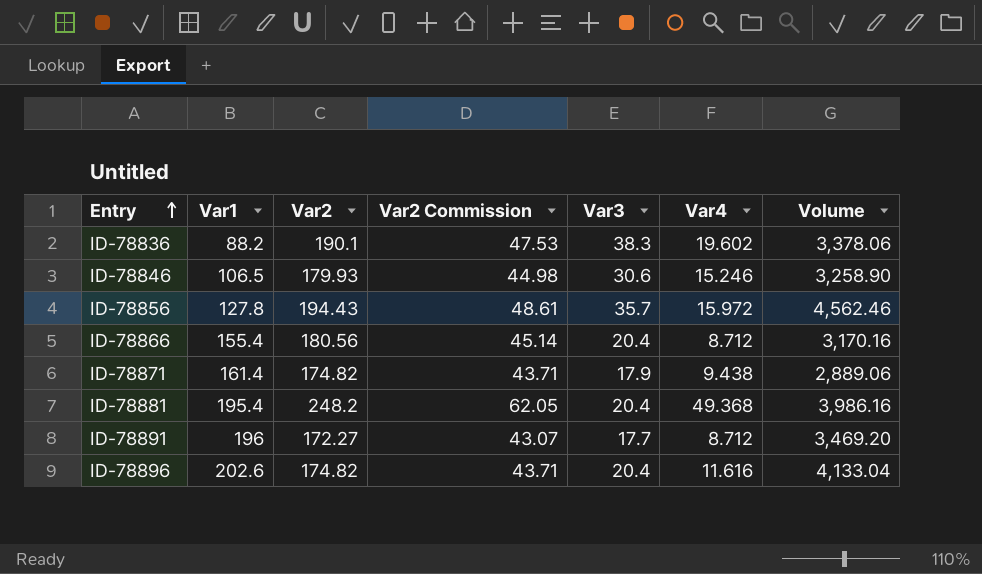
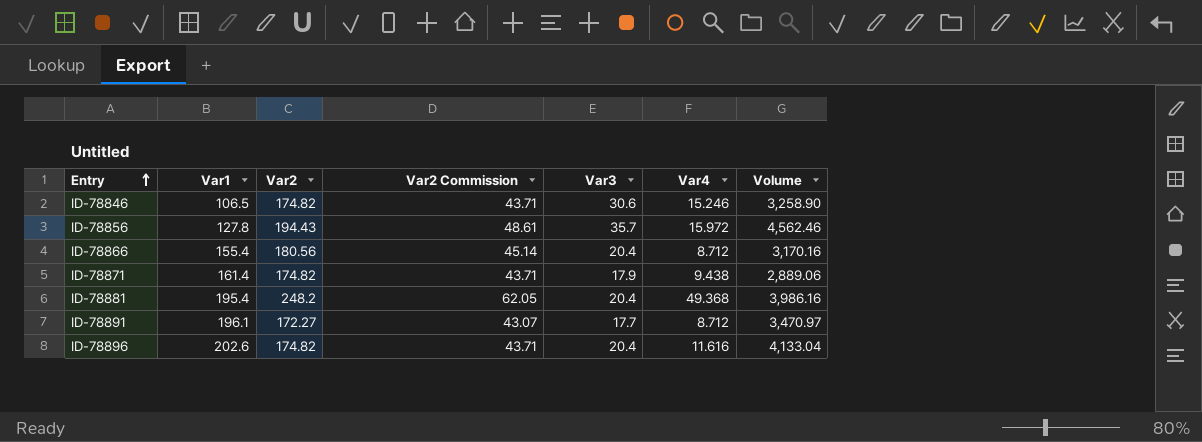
row ID-78836: 88.2 | 190.1 | 47.53 | 38.3 | 19.602 | 3,378.06 -> none
ID-78846 | Var2: 179.93 -> 174.82
ID-78846 | Var2 Commission: 44.98 -> 43.71
ID-78891 | Var1: 196 -> 196.1
ID-78891 | Volume: 3,469.20 -> 3,470.97

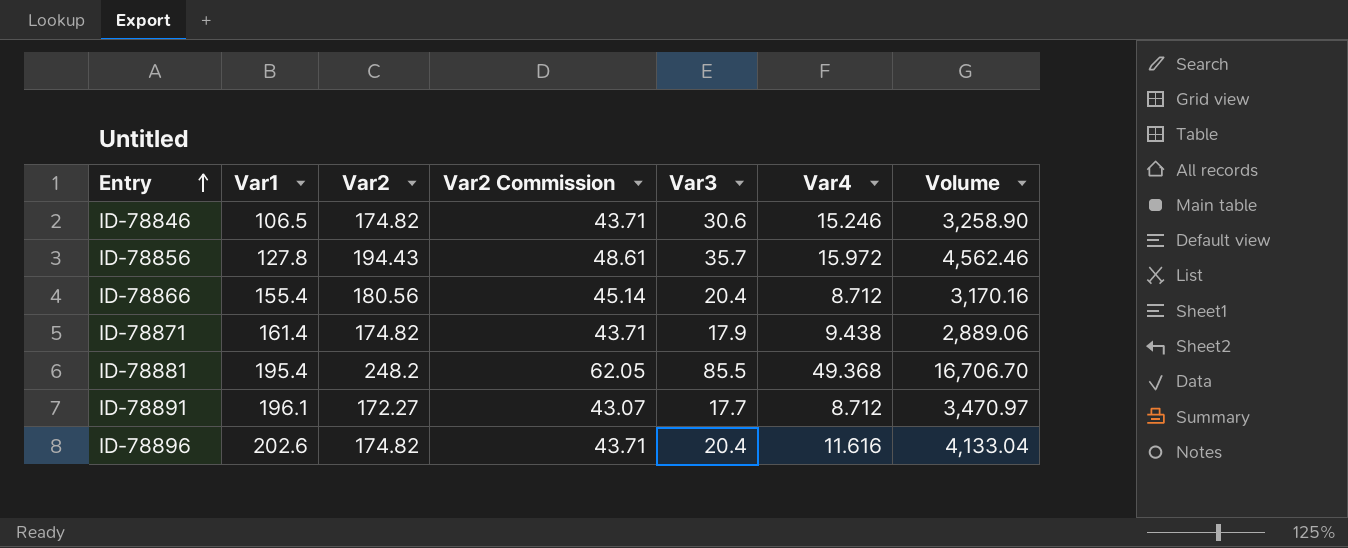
ID-78881 | Var3: 20.4 -> 85.5
ID-78881 | Volume: 3,986.16 -> 16,706.70

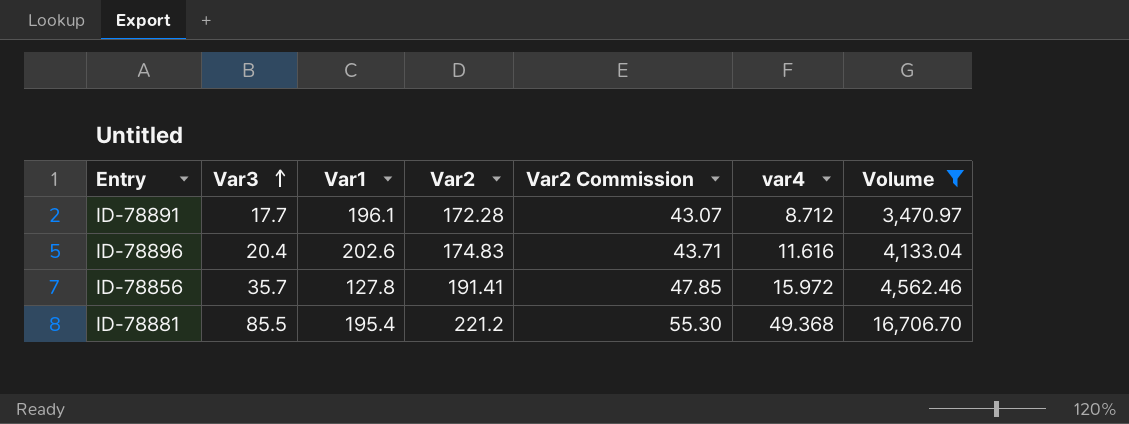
filter: none -> Volume >= 3,470.97
row order: Entry ascending -> Var3 ascending
column Var3 | position: 5 -> 2
column name: Var4 -> var4
ID-78891 | Var2: 172.27 -> 172.28
ID-78896 | Var2: 174.82 -> 174.83
ID-78856 | Var2: 194.43 -> 191.41
ID-78856 | Var2 Commission: 48.61 -> 47.85
ID-78881 | Var2: 248.2 -> 221.2
ID-78881 | Var2 Commission: 62.05 -> 55.30

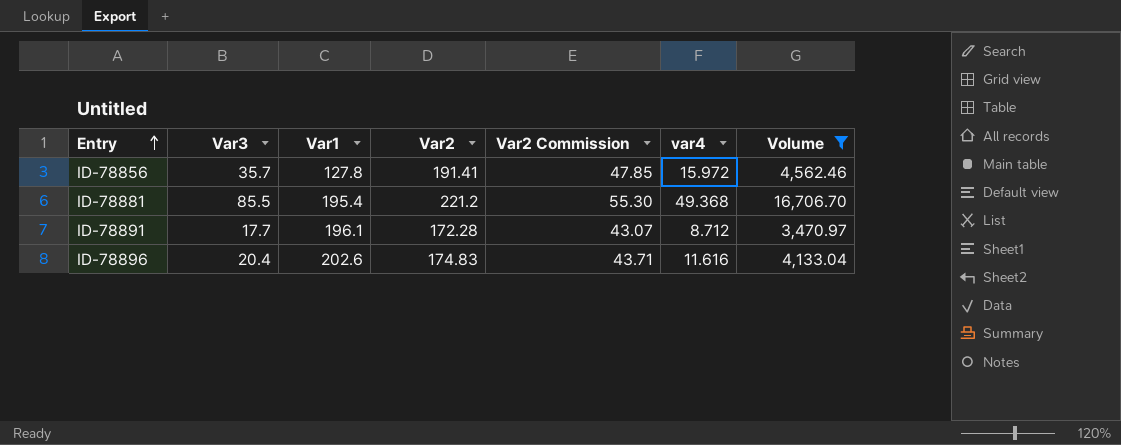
row order: Var3 ascending -> Entry ascending

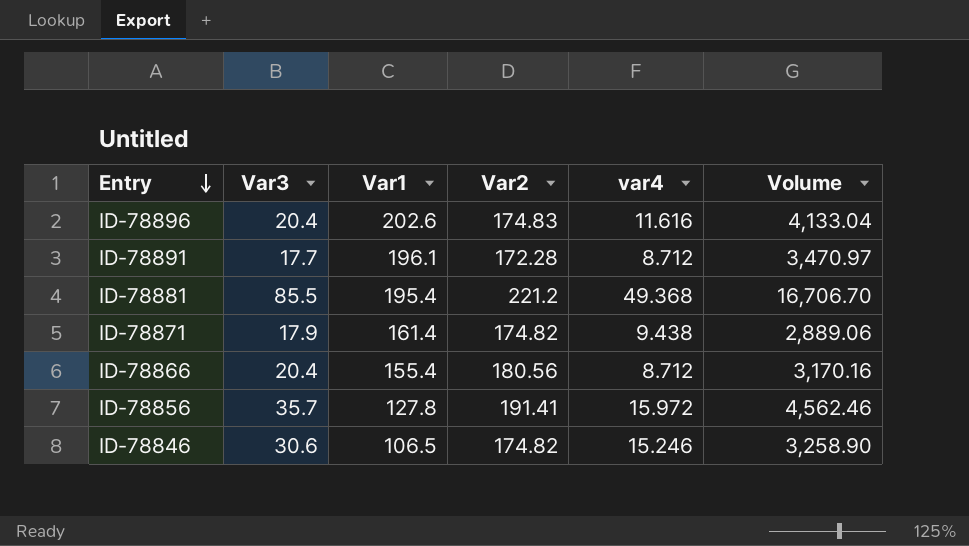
filter: Volume >= 3,470.97 -> none
row order: Entry ascending -> Entry descending
column Var2 Commission | formula: [Var2] * 0.25 -> none

